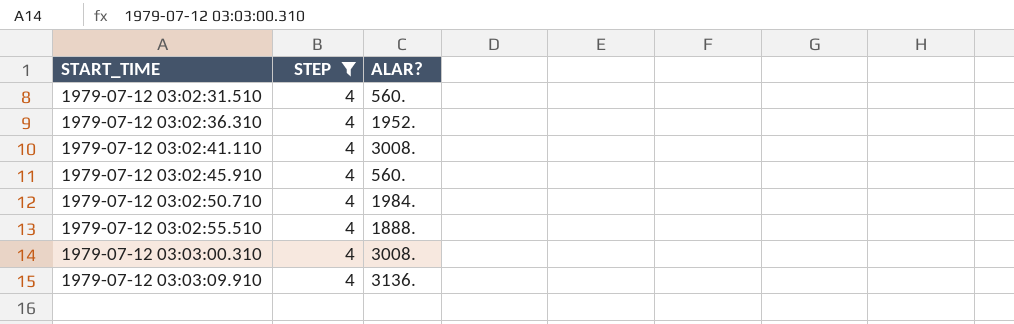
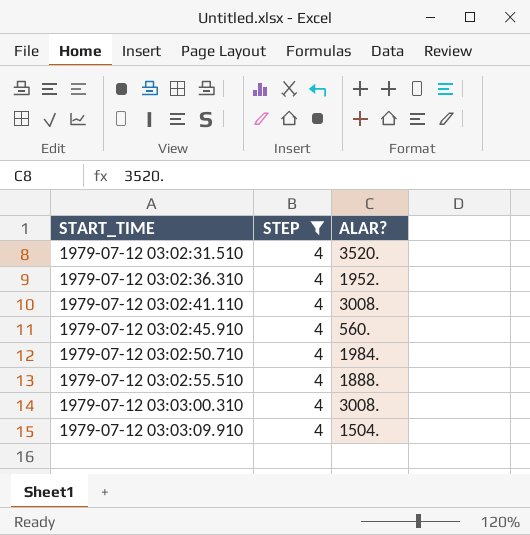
1979-07-12 03:02:31.510 | ALAR?: 560. -> 3520.
1979-07-12 03:03:09.910 | ALAR?: 3136. -> 1504.

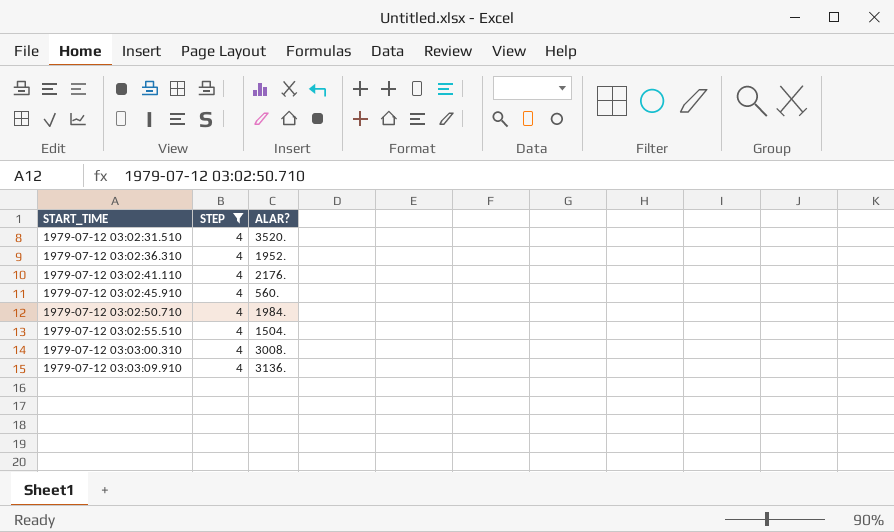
1979-07-12 03:02:41.110 | ALAR?: 3008. -> 2176.
1979-07-12 03:02:55.510 | ALAR?: 1888. -> 1504.
1979-07-12 03:03:09.910 | ALAR?: 1504. -> 3136.

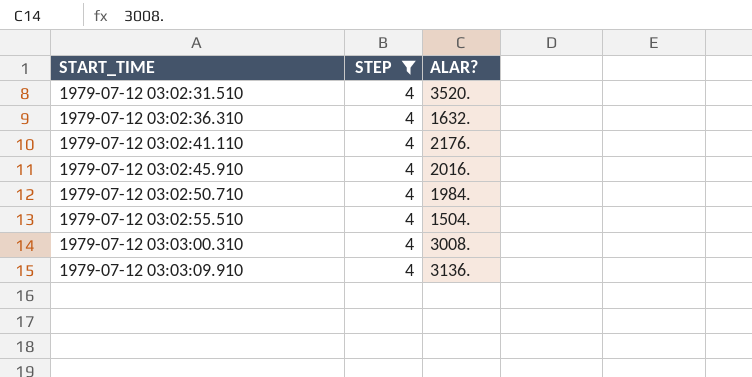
1979-07-12 03:02:36.310 | ALAR?: 1952. -> 1632.
1979-07-12 03:02:45.910 | ALAR?: 560. -> 2016.

